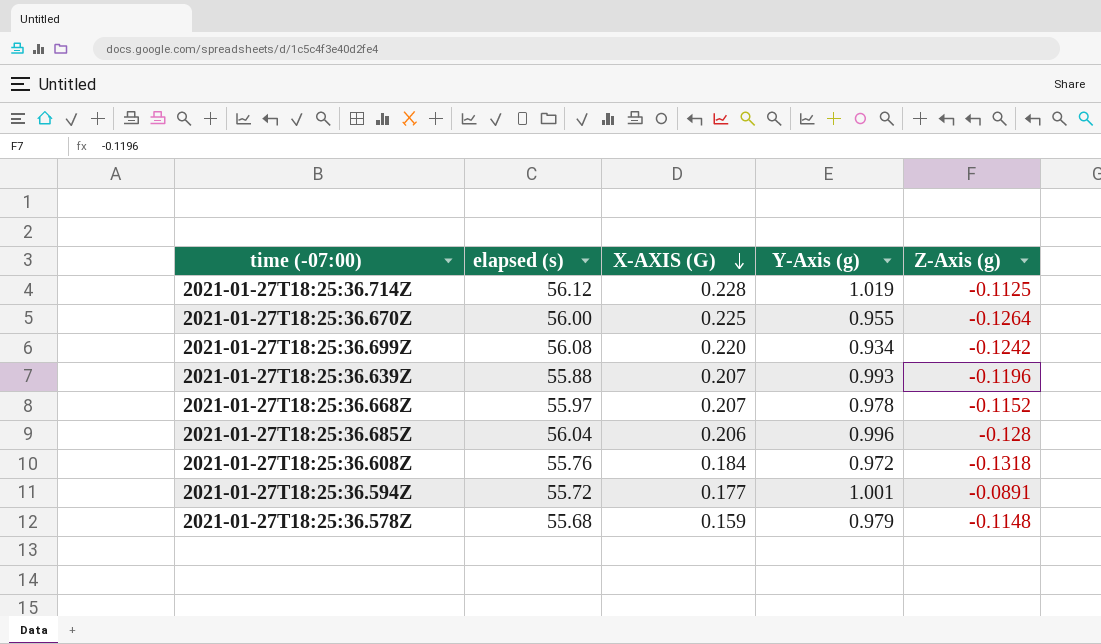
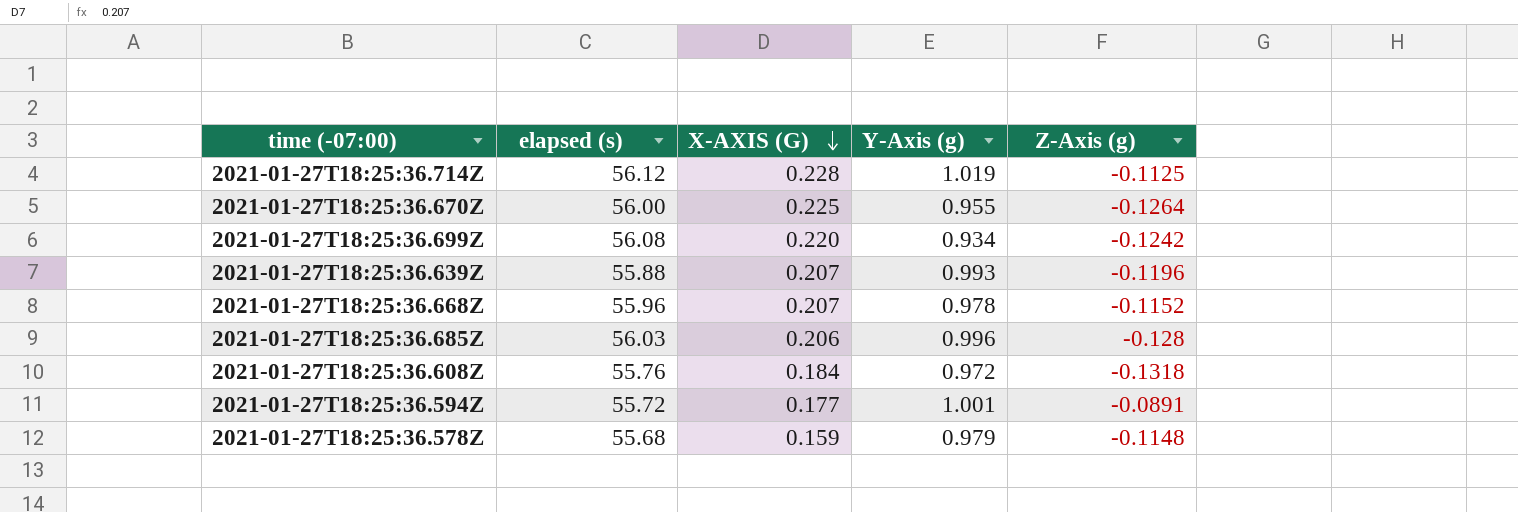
2021-01-27T18:25:36.668Z | elapsed (s): 55.97 -> 55.96
2021-01-27T18:25:36.685Z | elapsed (s): 56.04 -> 56.03

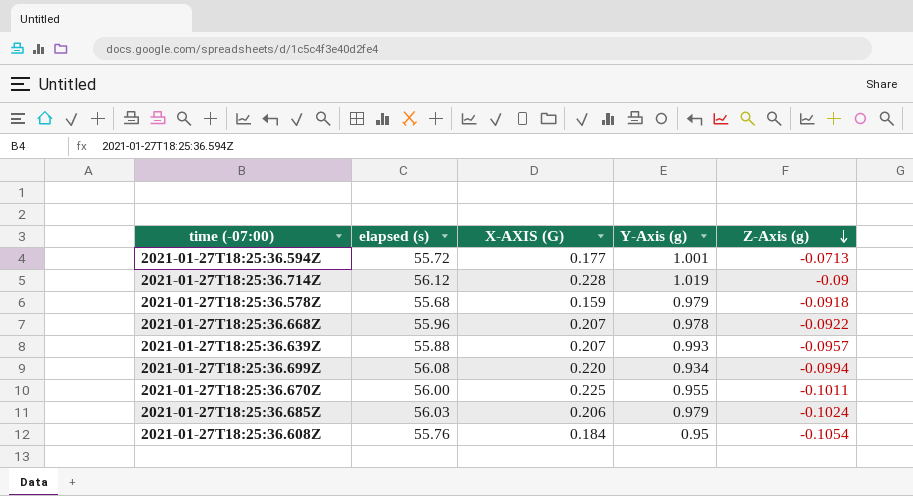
row order: X-AXIS (G) descending -> Z-Axis (g) descending
2021-01-27T18:25:36.594Z | Z-Axis (g): -0.0891 -> -0.0713
2021-01-27T18:25:36.714Z | Z-Axis (g): -0.1125 -> -0.09
2021-01-27T18:25:36.578Z | Z-Axis (g): -0.1148 -> -0.0918
2021-01-27T18:25:36.668Z | Z-Axis (g): -0.1152 -> -0.0922
2021-01-27T18:25:36.639Z | Z-Axis (g): -0.1196 -> -0.0957
2021-01-27T18:25:36.699Z | Z-Axis (g): -0.1242 -> -0.0994
2021-01-27T18:25:36.670Z | Z-Axis (g): -0.1264 -> -0.1011
2021-01-27T18:25:36.685Z | Y-Axis (g): 0.996 -> 0.979
2021-01-27T18:25:36.685Z | Z-Axis (g): -0.128 -> -0.1024
2021-01-27T18:25:36.608Z | Y-Axis (g): 0.972 -> 0.95
2021-01-27T18:25:36.608Z | Z-Axis (g): -0.1318 -> -0.1054

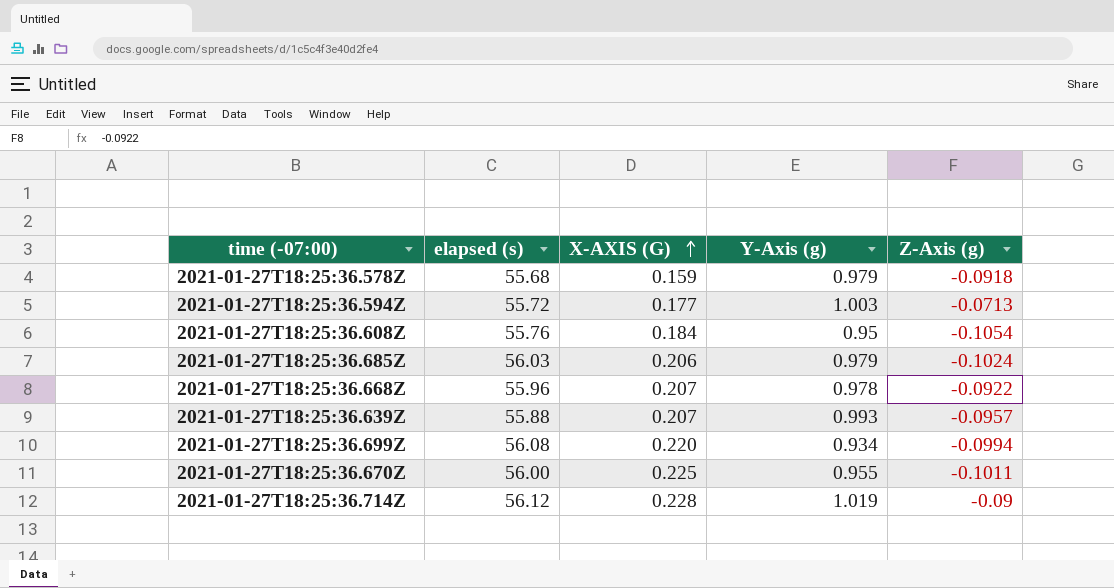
row order: Z-Axis (g) descending -> X-AXIS (G) ascending
2021-01-27T18:25:36.594Z | Y-Axis (g): 1.001 -> 1.003

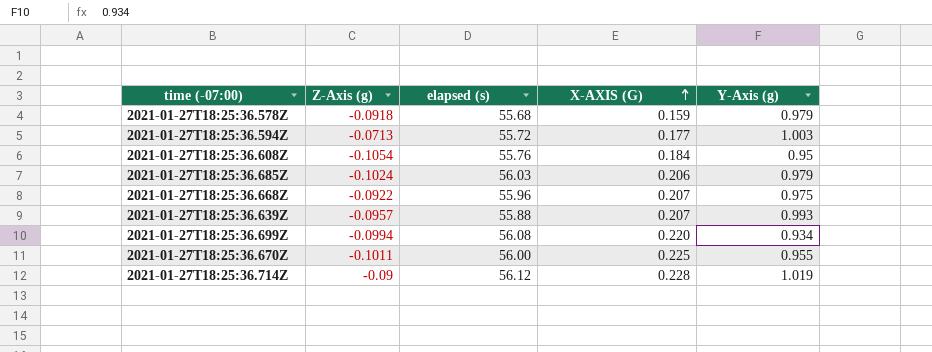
column Z-Axis (g) | position: 5 -> 2
2021-01-27T18:25:36.668Z | Y-Axis (g): 0.978 -> 0.975

